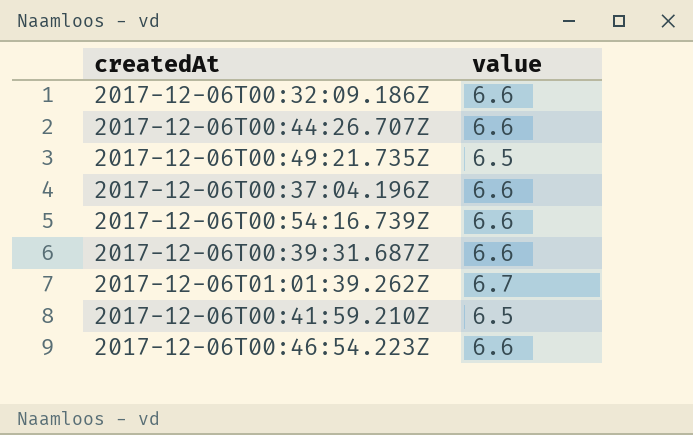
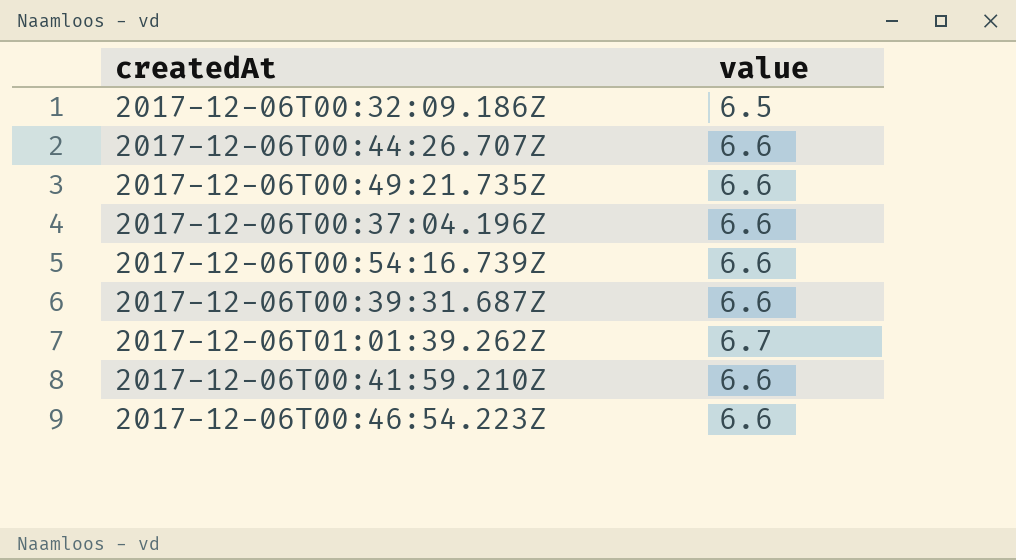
2017-12-06T00:32:09.186Z | value: 6.6 -> 6.5
2017-12-06T00:49:21.735Z | value: 6.5 -> 6.6
2017-12-06T00:41:59.210Z | value: 6.5 -> 6.6

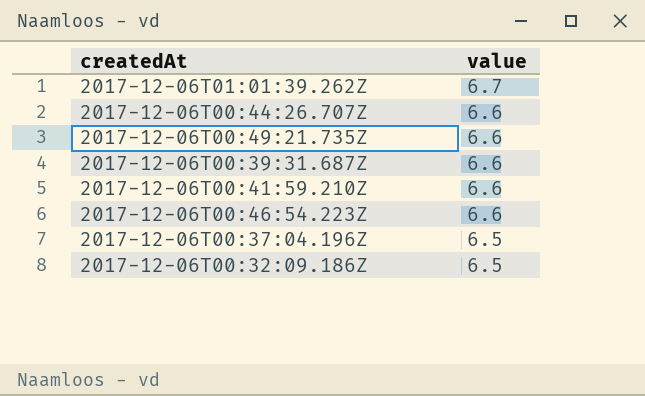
row order: none -> value descending
row 2017-12-06T00:54:16.739Z: 6.6 -> none
2017-12-06T00:37:04.196Z | value: 6.6 -> 6.5

